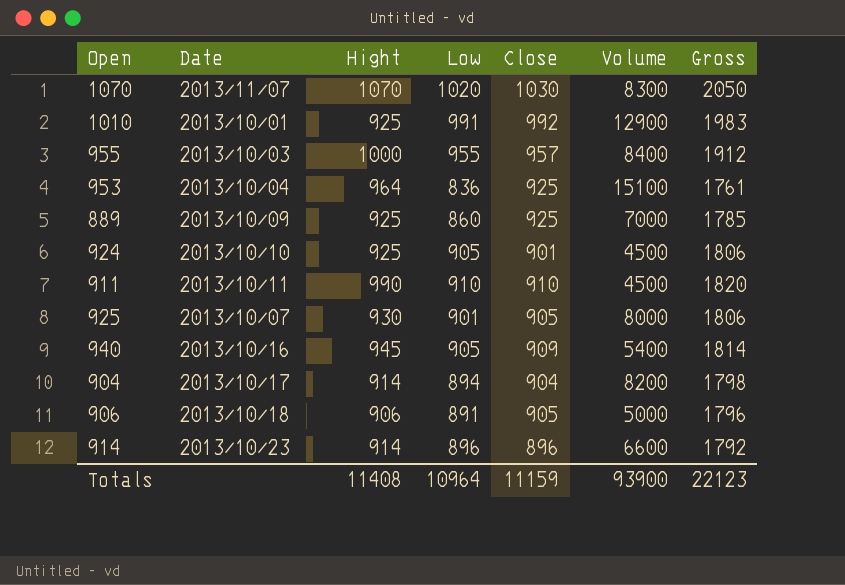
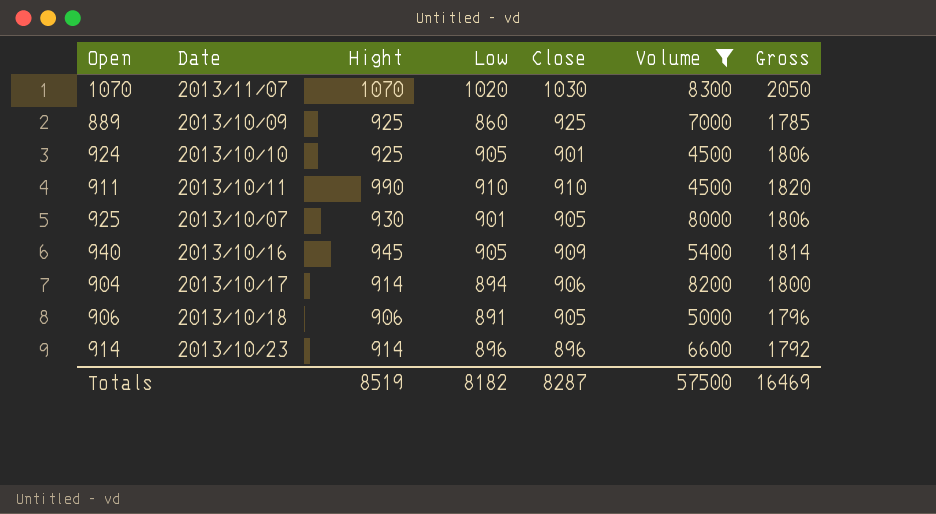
filter: none -> Volume <= 8300
904 | Close: 904 -> 906
904 | Gross: 1798 -> 1800
Totals | Hight: 11408 -> 8519
Totals | Low: 10964 -> 8182
Totals | Close: 11159 -> 8287
Totals | Volume: 93900 -> 57500
Totals | Gross: 22123 -> 16469

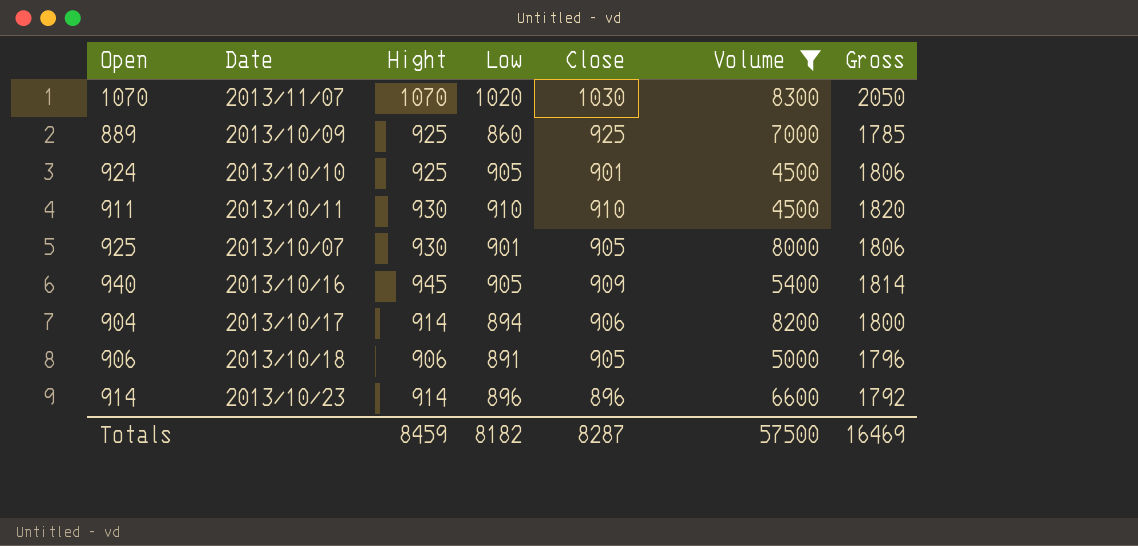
911 | Hight: 990 -> 930
Totals | Hight: 8519 -> 8459

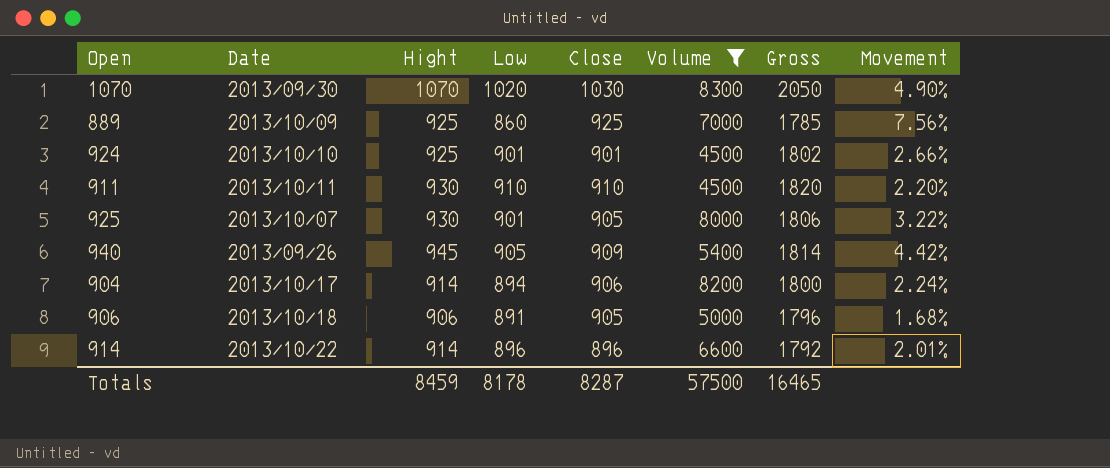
column Movement | formula: none -> ([Hight] - [Low]) / [Low]
1070 | Date: 2013/11/07 -> 2013/09/30
924 | Low: 905 -> 901
924 | Gross: 1806 -> 1802
940 | Date: 2013/10/16 -> 2013/09/26
914 | Date: 2013/10/23 -> 2013/10/22
Totals | Low: 8182 -> 8178
Totals | Gross: 16469 -> 16465

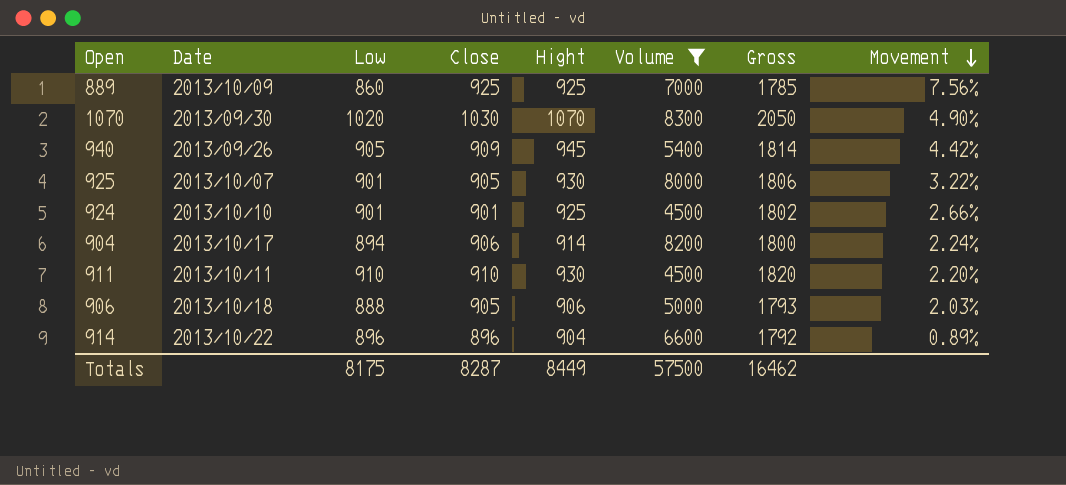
row order: none -> Movement descending
column Hight | position: 3 -> 5
906 | Low: 891 -> 888
906 | Gross: 1796 -> 1793
906 | Movement: 1.68% -> 2.03%
914 | Hight: 914 -> 904
914 | Movement: 2.01% -> 0.89%
Totals | Low: 8178 -> 8175
Totals | Hight: 8459 -> 8449
Totals | Gross: 16465 -> 16462

